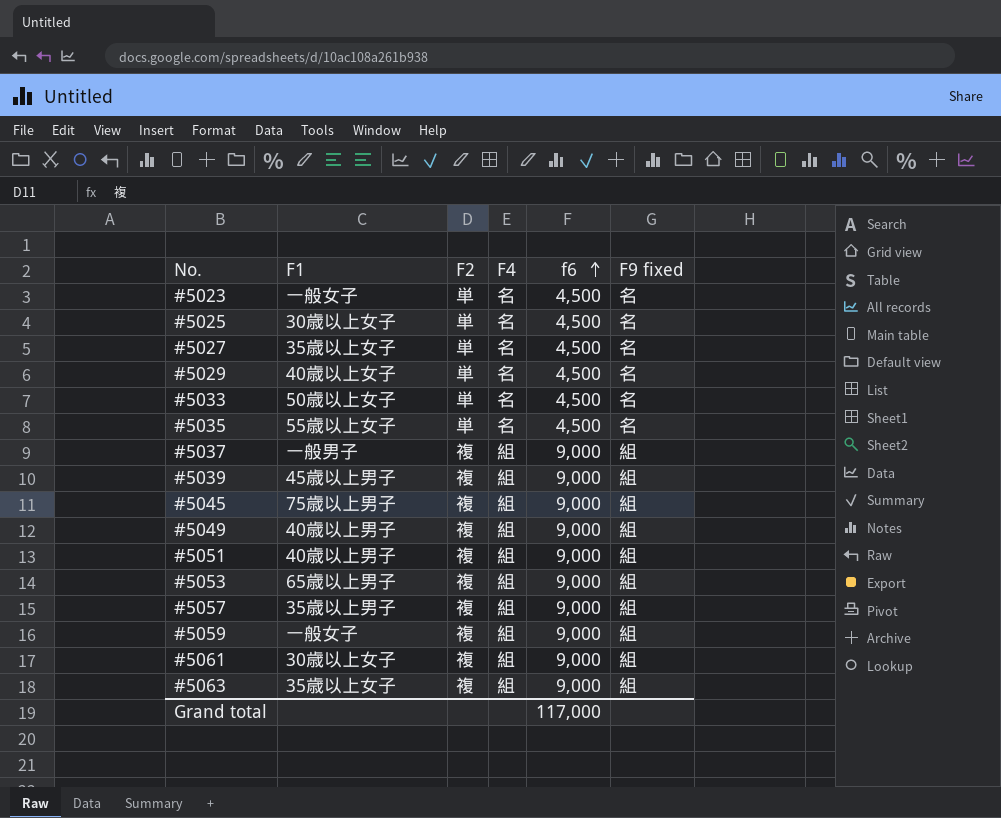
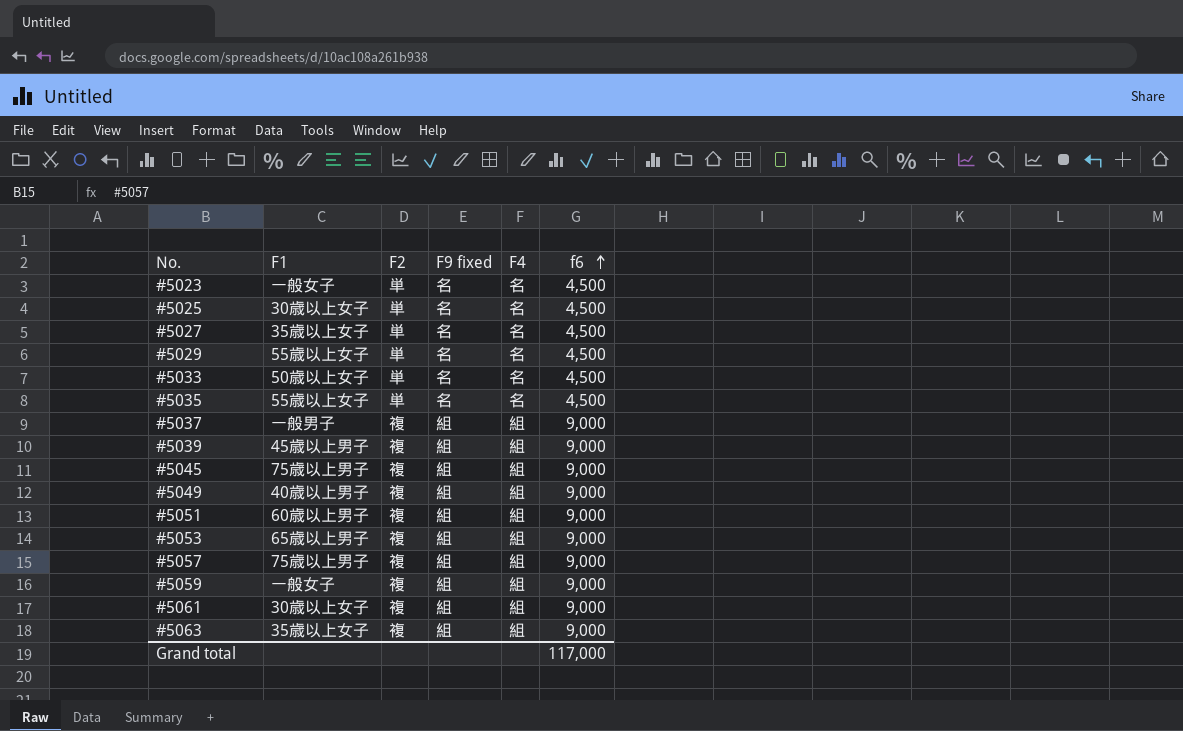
column F9 fixed | position: 6 -> 4
#5029 | F1: 40歳以上女子 -> 55歳以上女子
#5051 | F1: 40歳以上男子 -> 60歳以上男子
#5057 | F1: 35歳以上男子 -> 75歳以上男子

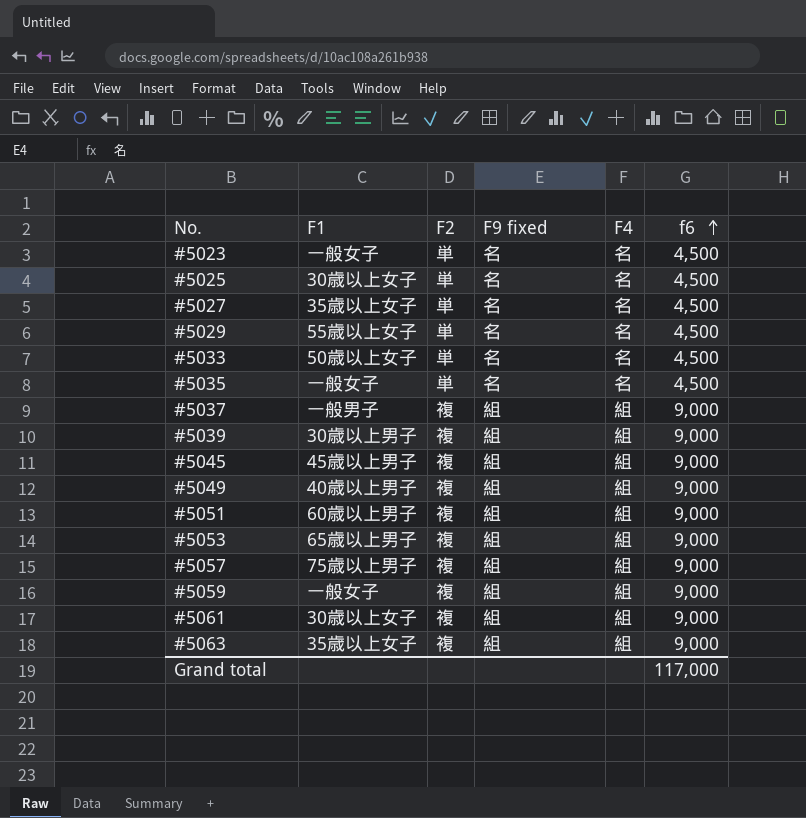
#5035 | F1: 55歳以上女子 -> 一般女子
#5039 | F1: 45歳以上男子 -> 30歳以上男子
#5045 | F1: 75歳以上男子 -> 45歳以上男子

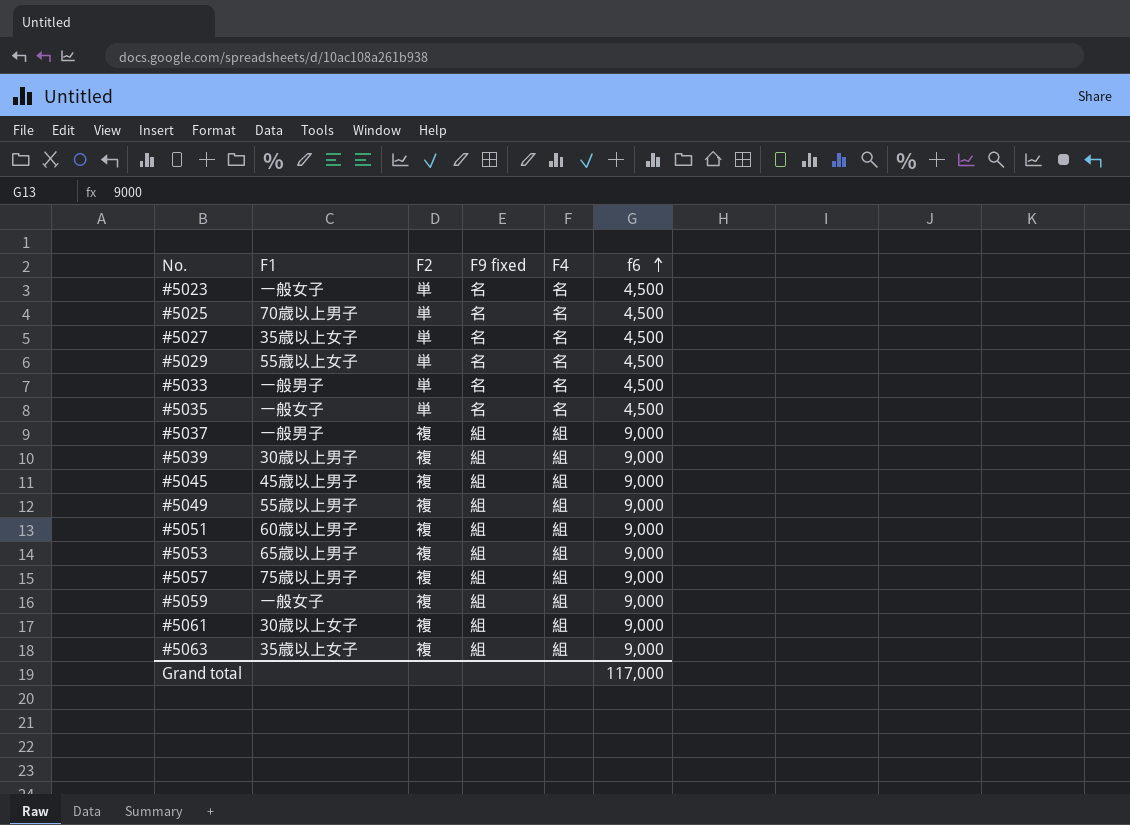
#5025 | F1: 30歳以上女子 -> 70歳以上男子
#5033 | F1: 50歳以上女子 -> 一般男子
#5049 | F1: 40歳以上男子 -> 55歳以上男子

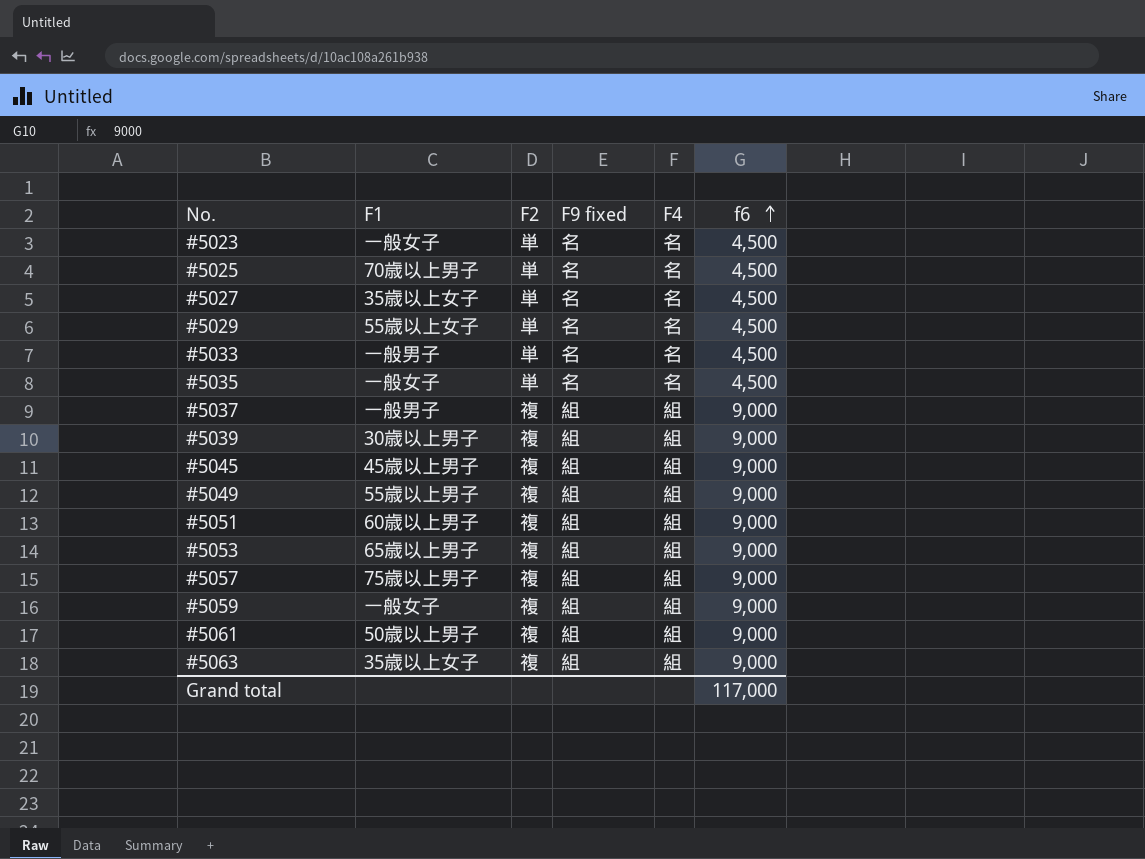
#5061 | F1: 30歳以上女子 -> 50歳以上男子

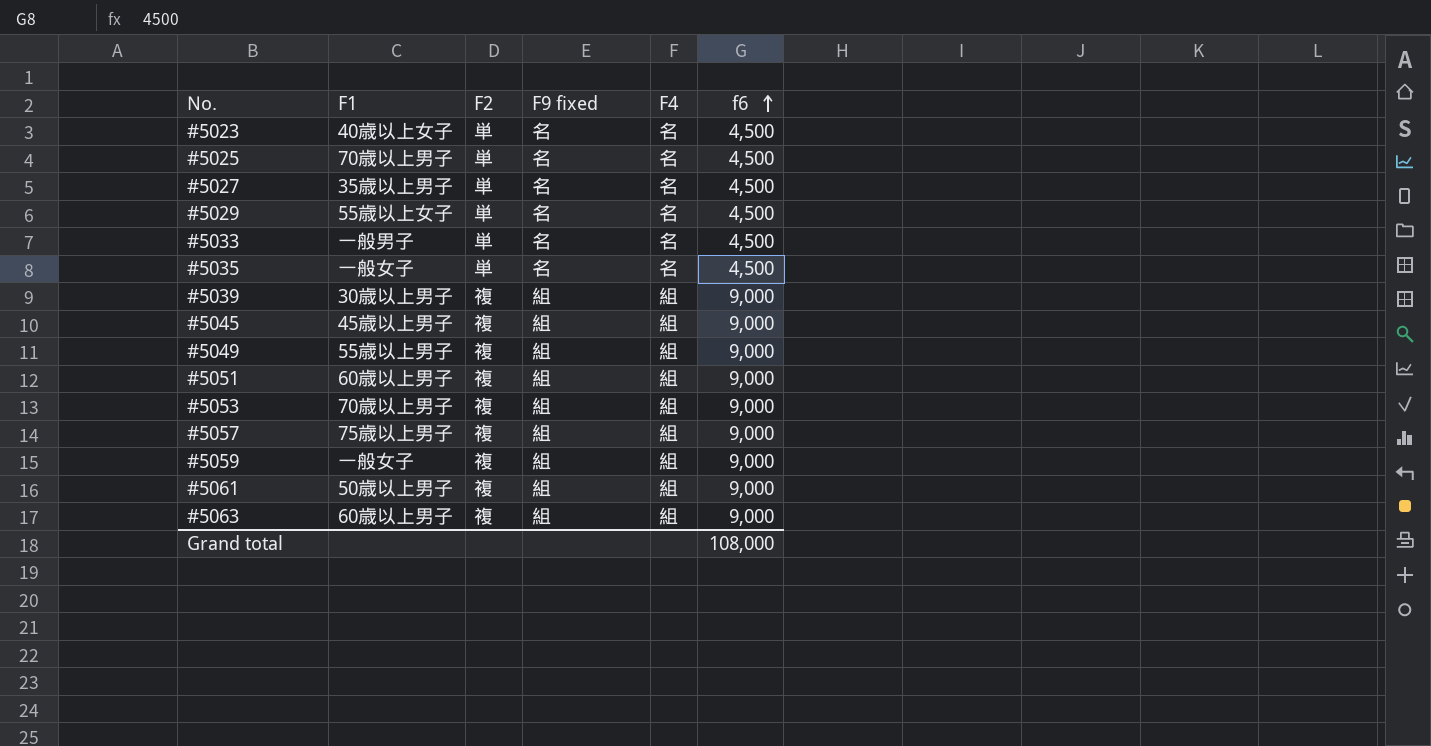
row #5037: 一般男子 | 複 | 組 | 組 | 9,000 -> none
#5023 | F1: 一般女子 -> 40歳以上女子
#5027 | F1: 35歳以上女子 -> 35歳以上男子
#5053 | F1: 65歳以上男子 -> 70歳以上男子
#5063 | F1: 35歳以上女子 -> 60歳以上男子
Grand total | f6: 117,000 -> 108,000

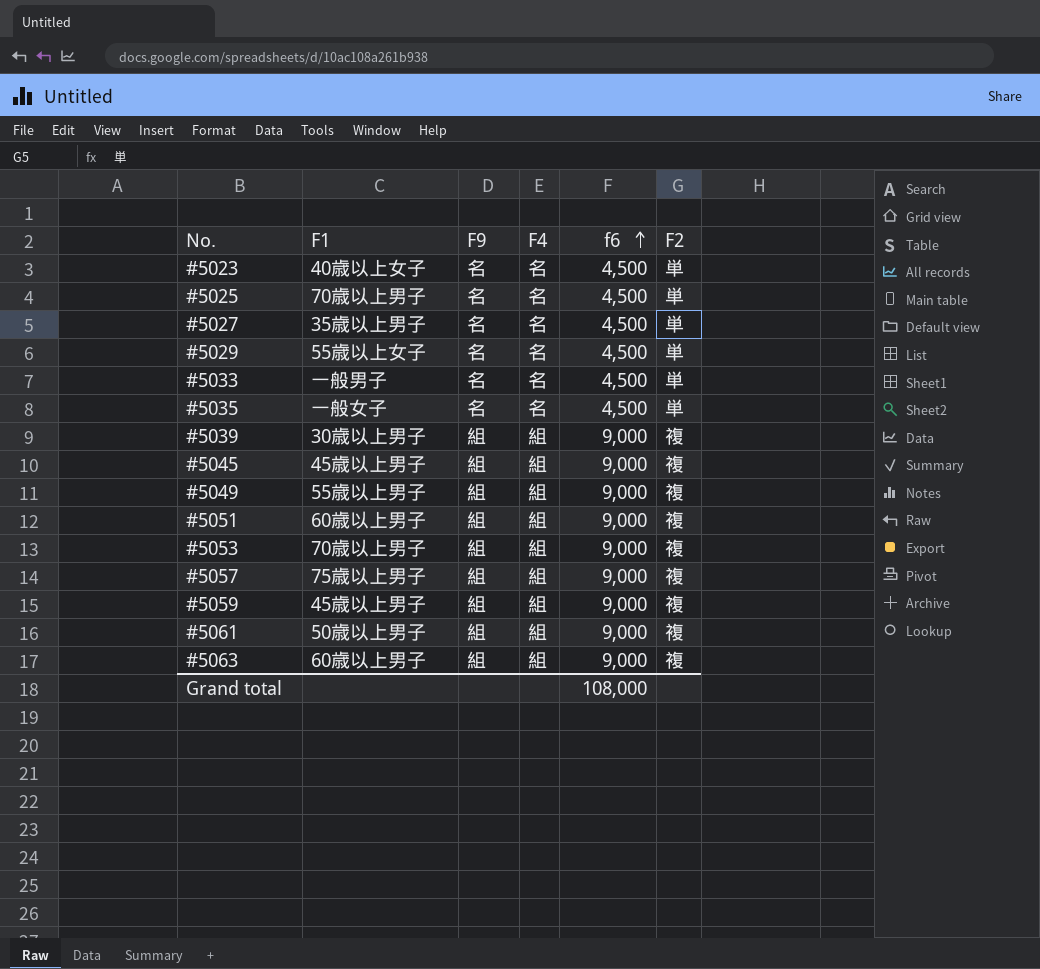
column name: F9 fixed -> F9
column F2 | position: 3 -> 6
#5059 | F1: 一般女子 -> 45歳以上男子

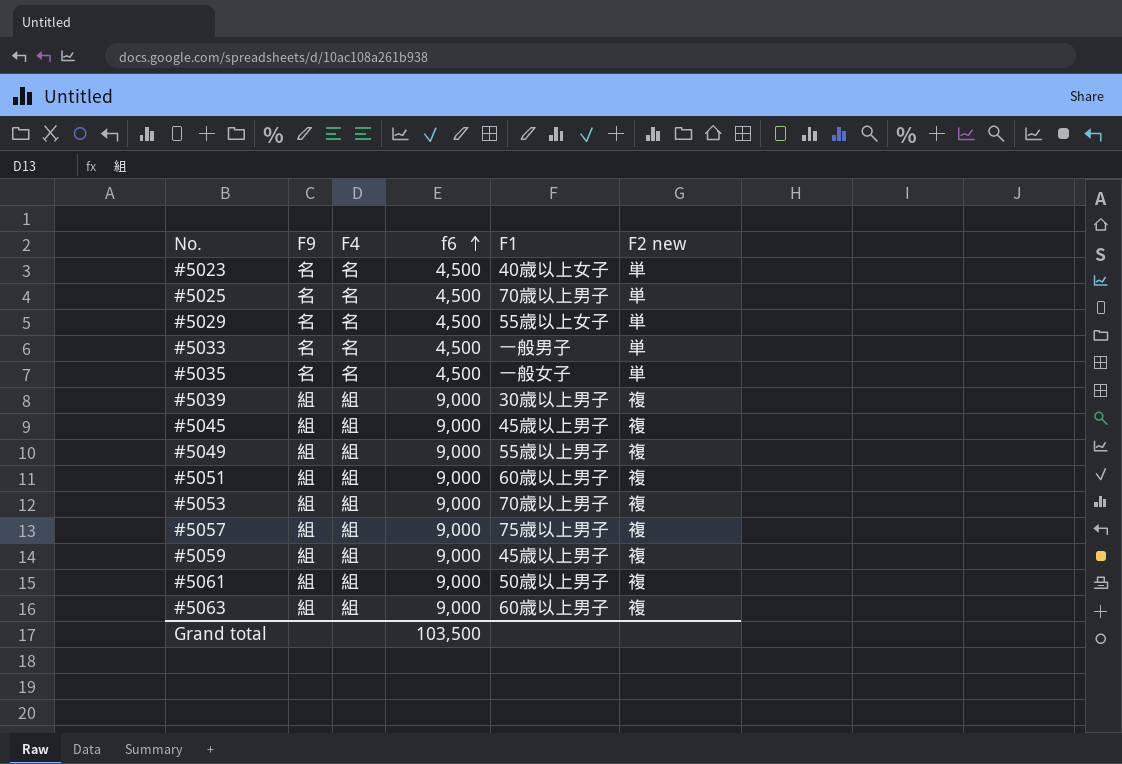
column F1 | position: 2 -> 5
column name: F2 -> F2 new
row #5027: 35歳以上男子 | 名 | 名 | 4,500 | 単 -> none
Grand total | f6: 108,000 -> 103,500

